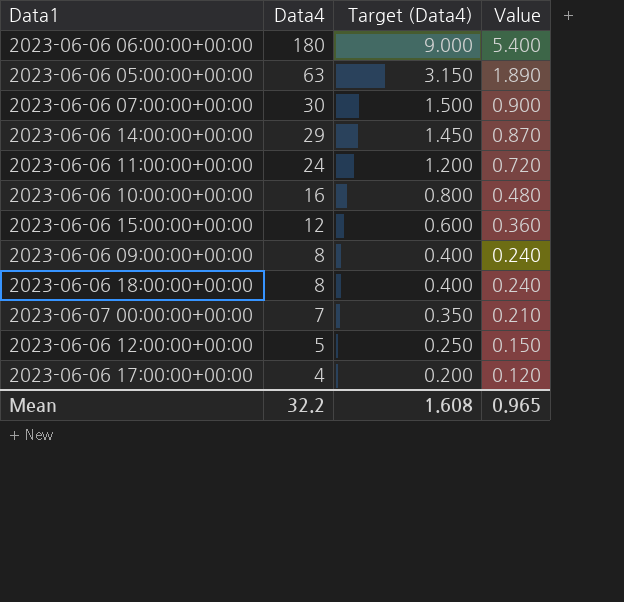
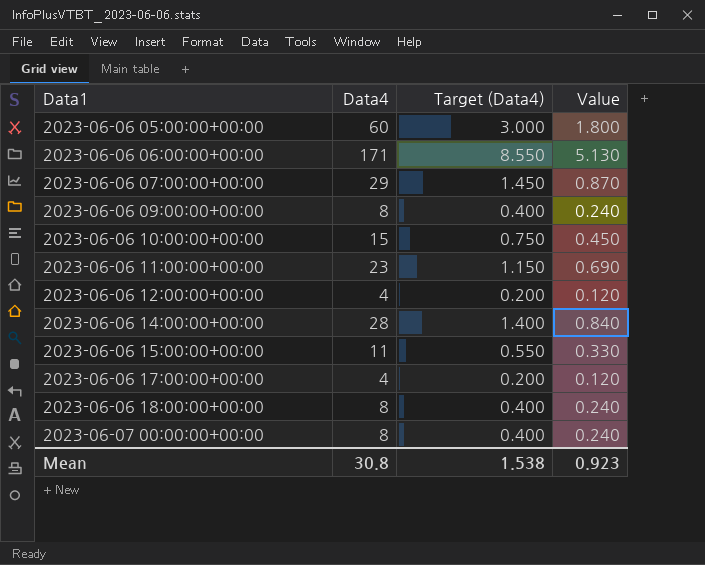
row order: Data4 descending -> Data1 ascending
2023-06-06 05:00:00+00:00 | Data4: 63 -> 60
2023-06-06 05:00:00+00:00 | Target (Data4): 3.150 -> 3.000
2023-06-06 05:00:00+00:00 | Value: 1.890 -> 1.800
2023-06-06 06:00:00+00:00 | Data4: 180 -> 171
2023-06-06 06:00:00+00:00 | Target (Data4): 9.000 -> 8.550
2023-06-06 06:00:00+00:00 | Value: 5.400 -> 5.130
2023-06-06 07:00:00+00:00 | Data4: 30 -> 29
2023-06-06 07:00:00+00:00 | Target (Data4): 1.500 -> 1.450
2023-06-06 07:00:00+00:00 | Value: 0.900 -> 0.870
2023-06-06 10:00:00+00:00 | Data4: 16 -> 15
2023-06-06 10:00:00+00:00 | Target (Data4): 0.800 -> 0.750
2023-06-06 10:00:00+00:00 | Value: 0.480 -> 0.450
2023-06-06 11:00:00+00:00 | Data4: 24 -> 23
2023-06-06 11:00:00+00:00 | Target (Data4): 1.200 -> 1.150
2023-06-06 11:00:00+00:00 | Value: 0.720 -> 0.690
2023-06-06 12:00:00+00:00 | Data4: 5 -> 4
2023-06-06 12:00:00+00:00 | Target (Data4): 0.250 -> 0.200
2023-06-06 12:00:00+00:00 | Value: 0.150 -> 0.120
2023-06-06 14:00:00+00:00 | Data4: 29 -> 28
2023-06-06 14:00:00+00:00 | Target (Data4): 1.450 -> 1.400
2023-06-06 14:00:00+00:00 | Value: 0.870 -> 0.840
2023-06-06 15:00:00+00:00 | Data4: 12 -> 11
2023-06-06 15:00:00+00:00 | Target (Data4): 0.600 -> 0.550
2023-06-06 15:00:00+00:00 | Value: 0.360 -> 0.330
2023-06-07 00:00:00+00:00 | Data4: 7 -> 8
2023-06-07 00:00:00+00:00 | Target (Data4): 0.350 -> 0.400
2023-06-07 00:00:00+00:00 | Value: 0.210 -> 0.240
Mean | Data4: 32.2 -> 30.8
Mean | Target (Data4): 1.608 -> 1.538
Mean | Value: 0.965 -> 0.923

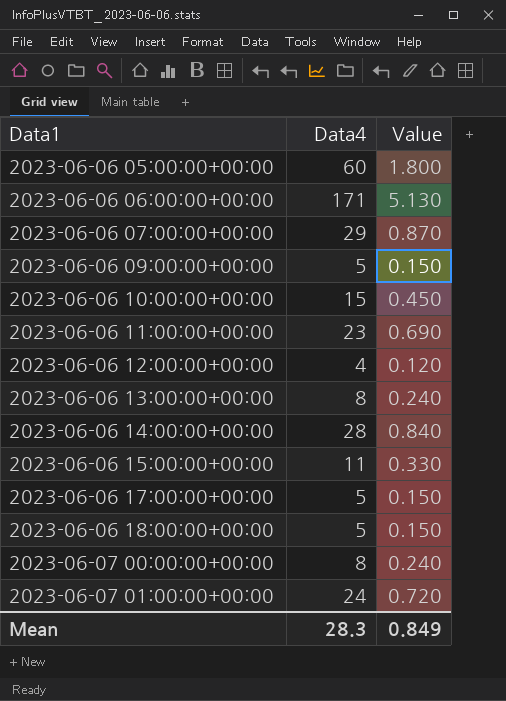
column Target (Data4) | formula: [Data4] * 0.05 -> none
2023-06-06 09:00:00+00:00 | Data4: 8 -> 5
2023-06-06 09:00:00+00:00 | Value: 0.240 -> 0.150
row 2023-06-06 13:00:00+00:00: none -> 8 | 0.240
2023-06-06 17:00:00+00:00 | Data4: 4 -> 5
2023-06-06 17:00:00+00:00 | Value: 0.120 -> 0.150
2023-06-06 18:00:00+00:00 | Data4: 8 -> 5
2023-06-06 18:00:00+00:00 | Value: 0.240 -> 0.150
row 2023-06-07 01:00:00+00:00: none -> 24 | 0.720
Mean | Data4: 30.8 -> 28.3
Mean | Value: 0.923 -> 0.849

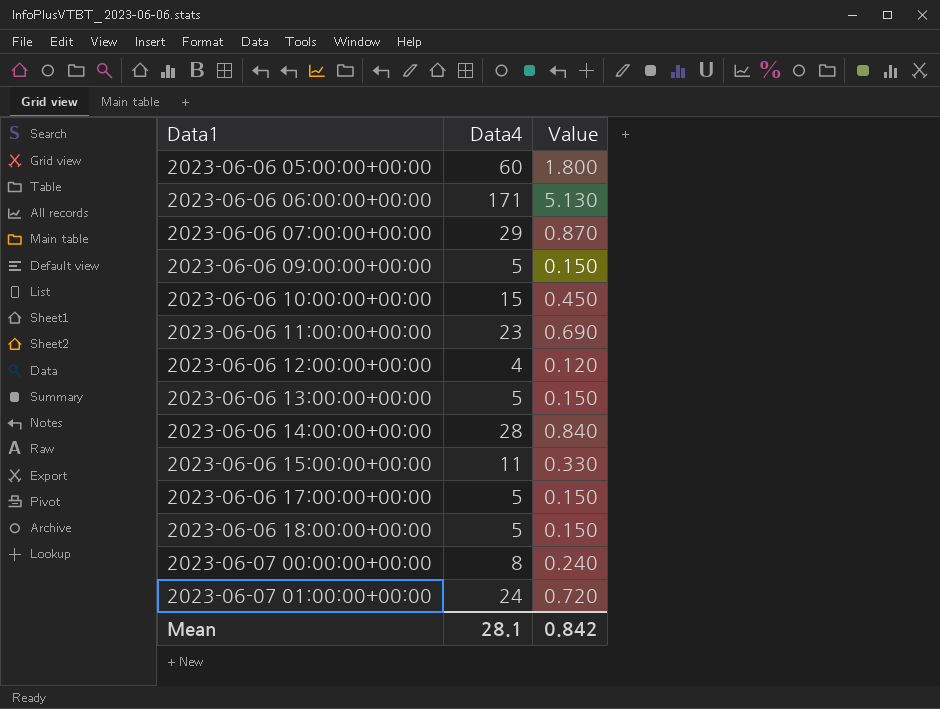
2023-06-06 13:00:00+00:00 | Data4: 8 -> 5
2023-06-06 13:00:00+00:00 | Value: 0.240 -> 0.150
Mean | Data4: 28.3 -> 28.1
Mean | Value: 0.849 -> 0.842

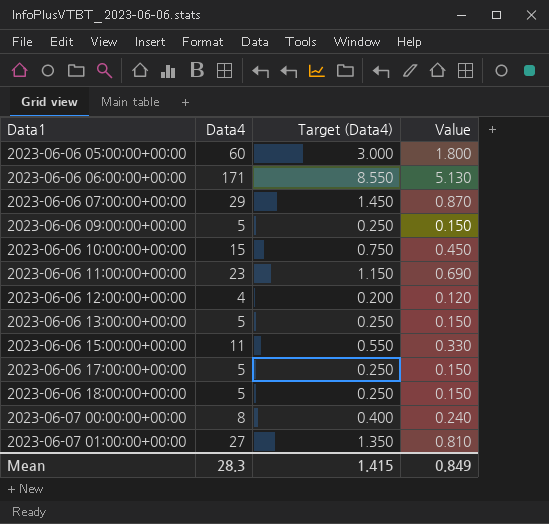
column Target (Data4) | formula: none -> [Data4] * 0.05
row 2023-06-06 14:00:00+00:00: 28 | 0.840 -> none
2023-06-07 01:00:00+00:00 | Data4: 24 -> 27
2023-06-07 01:00:00+00:00 | Value: 0.720 -> 0.810
Mean | Data4: 28.1 -> 28.3
Mean | Value: 0.842 -> 0.849

